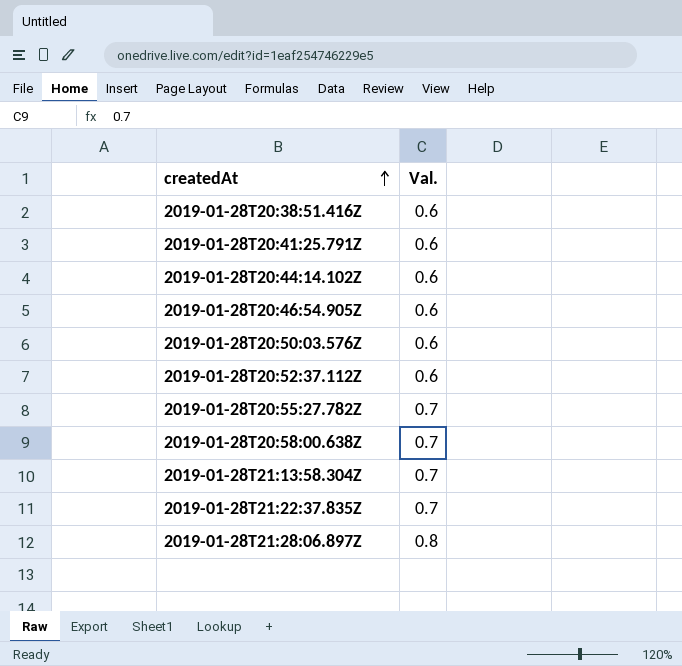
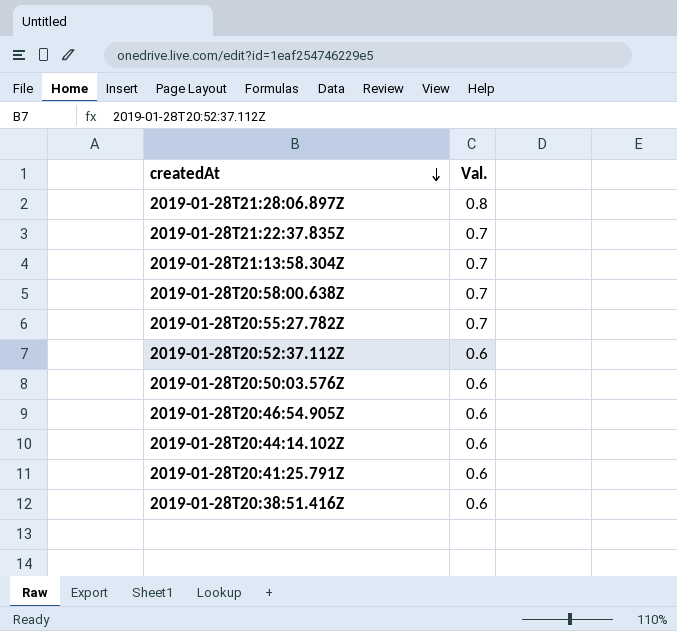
row order: createdAt ascending -> createdAt descending

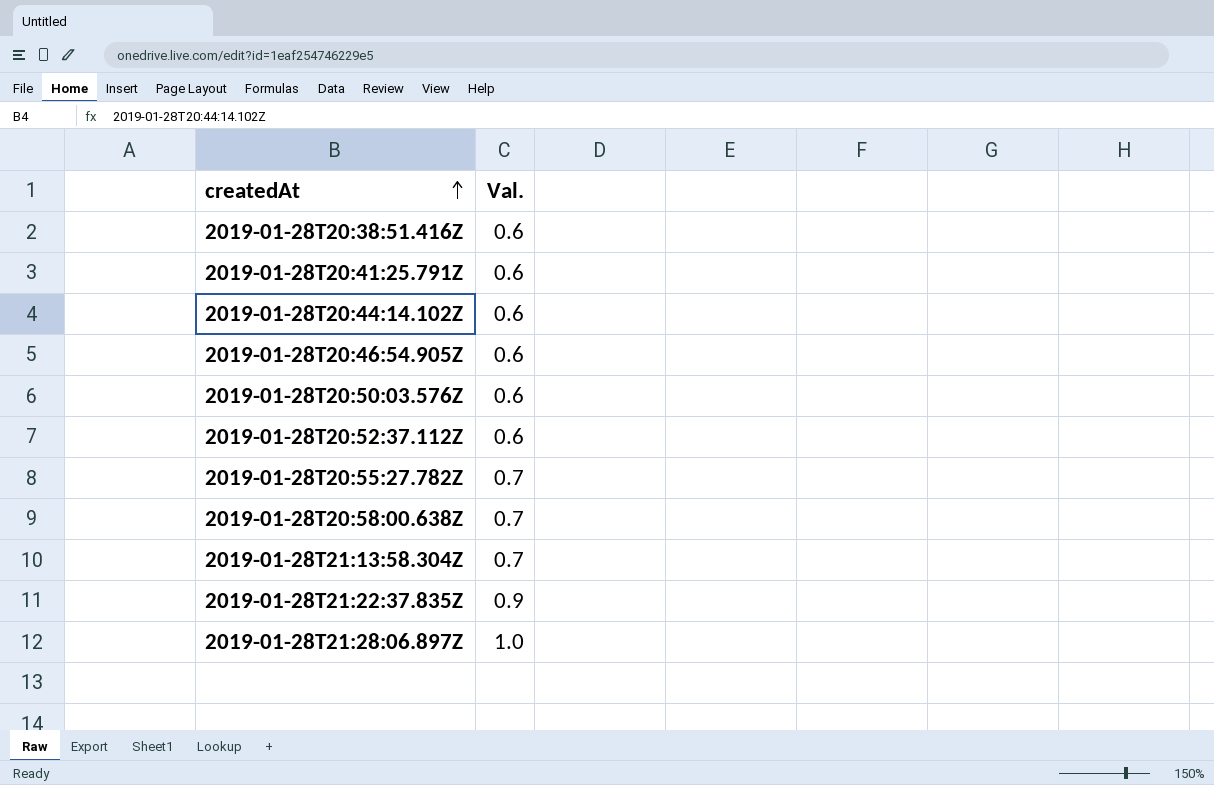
row order: createdAt descending -> createdAt ascending
2019-01-28T21:22:37.835Z | Val.: 0.7 -> 0.9
2019-01-28T21:28:06.897Z | Val.: 0.8 -> 1.0

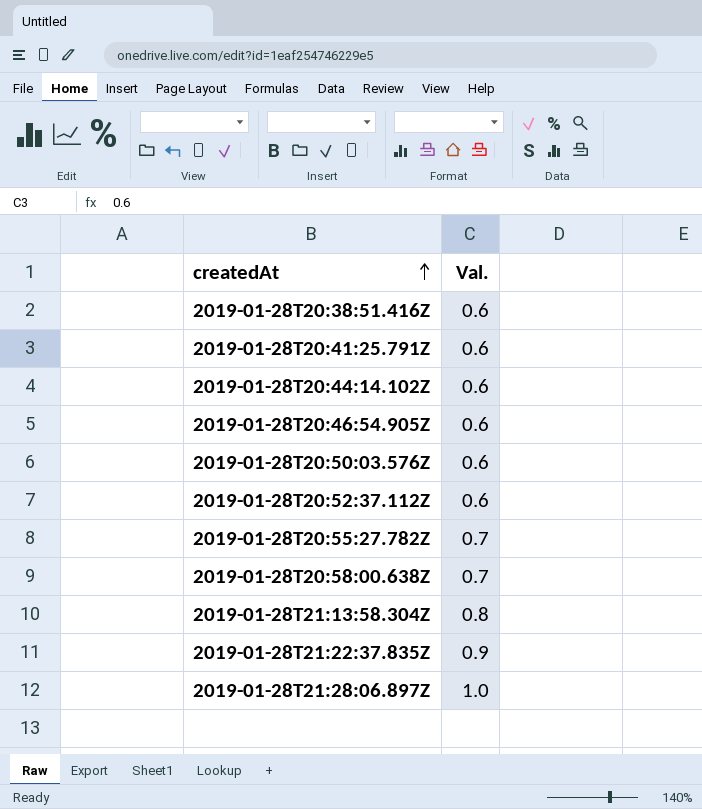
2019-01-28T21:13:58.304Z | Val.: 0.7 -> 0.8

